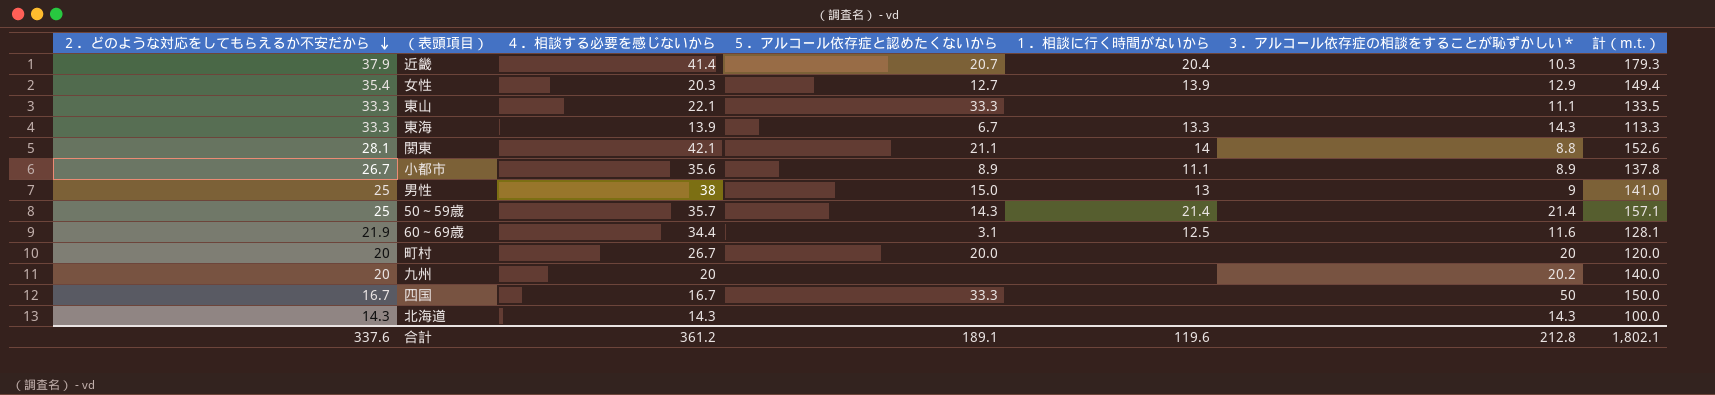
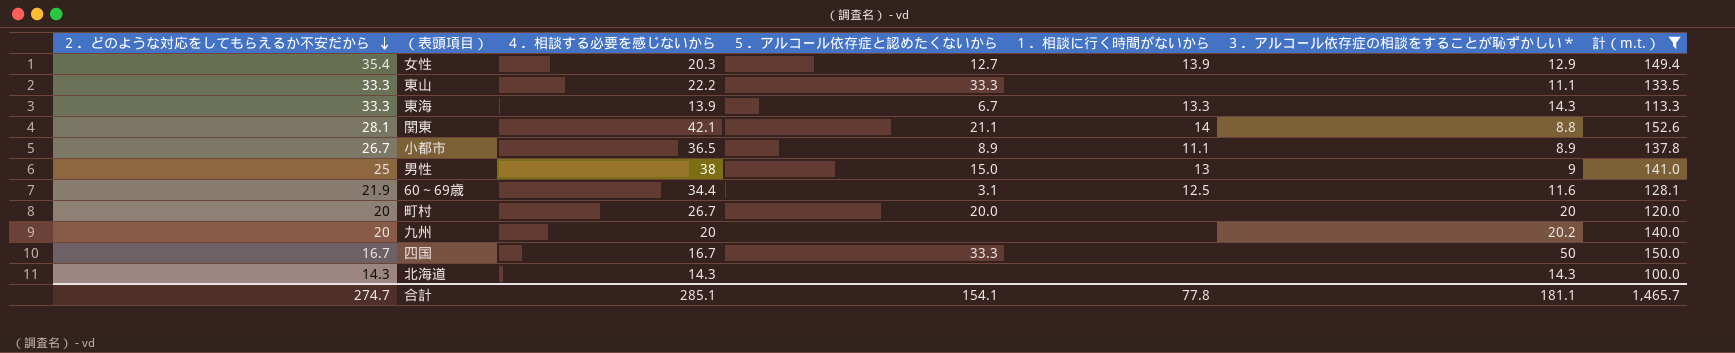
filter: none -> 計（m.t.） <= 152.6
東山 | ４．相談する必要を感じないから: 22.1 -> 22.2
小都市 | ４．相談する必要を感じないから: 35.6 -> 36.5
合計 | ２．どのような対応をしてもらえるか不安だから: 337.6 -> 274.7
合計 | ４．相談する必要を感じないから: 361.2 -> 285.1
合計 | ５．アルコール依存症と認めたくないから: 189.1 -> 154.1
合計 | １．相談に行く時間がないから: 119.6 -> 77.8
合計 | ３．アルコール依存症の相談をすることが恥ずかしい＊: 212.8 -> 181.1
合計 | 計（m.t.）: 1,802.1 -> 1,465.7

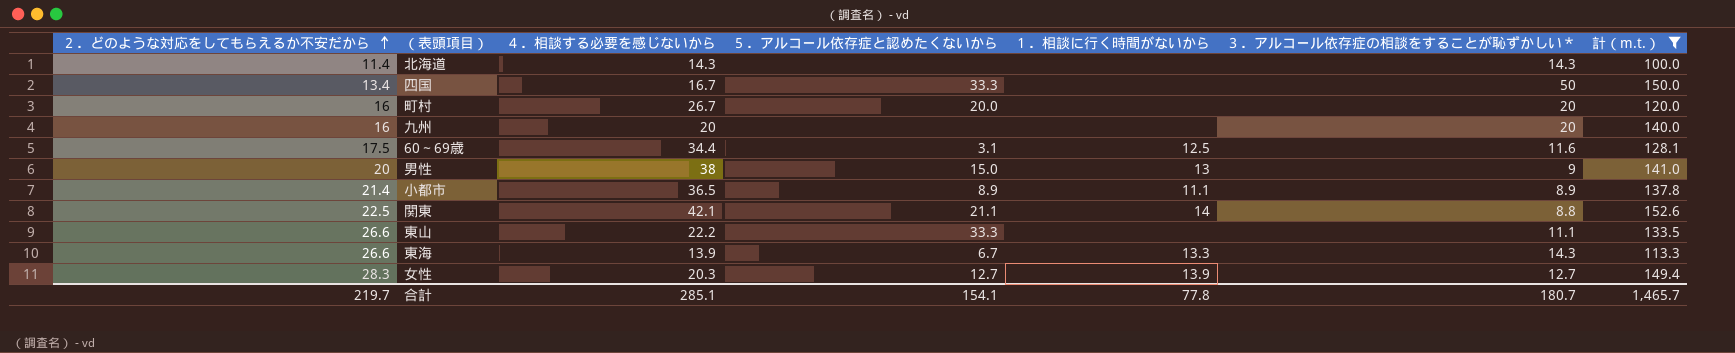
row order: ２．どのような対応をしてもらえるか不安だから descending -> ２．どのような対応をしてもらえるか不安だから ascending
北海道 | ２．どのような対応をしてもらえるか不安だから: 14.3 -> 11.4
四国 | ２．どのような対応をしてもらえるか不安だから: 16.7 -> 13.4
町村 | ２．どのような対応をしてもらえるか不安だから: 20 -> 16
九州 | ２．どのような対応をしてもらえるか不安だから: 20 -> 16
九州 | ３．アルコール依存症の相談をすることが恥ずかしい＊: 20.2 -> 20
60～69歳 | ２．どのような対応をしてもらえるか不安だから: 21.9 -> 17.5
男性 | ２．どのような対応をしてもらえるか不安だから: 25 -> 20
小都市 | ２．どのような対応をしてもらえるか不安だから: 26.7 -> 21.4
関東 | ２．どのような対応をしてもらえるか不安だから: 28.1 -> 22.5
東山 | ２．どのような対応をしてもらえるか不安だから: 33.3 -> 26.6
東海 | ２．どのような対応をしてもらえるか不安だから: 33.3 -> 26.6
女性 | ２．どのような対応をしてもらえるか不安だから: 35.4 -> 28.3
女性 | ３．アルコール依存症の相談をすることが恥ずかしい＊: 12.9 -> 12.7
合計 | ２．どのような対応をしてもらえるか不安だから: 274.7 -> 219.7
合計 | ３．アルコール依存症の相談をすることが恥ずかしい＊: 181.1 -> 180.7

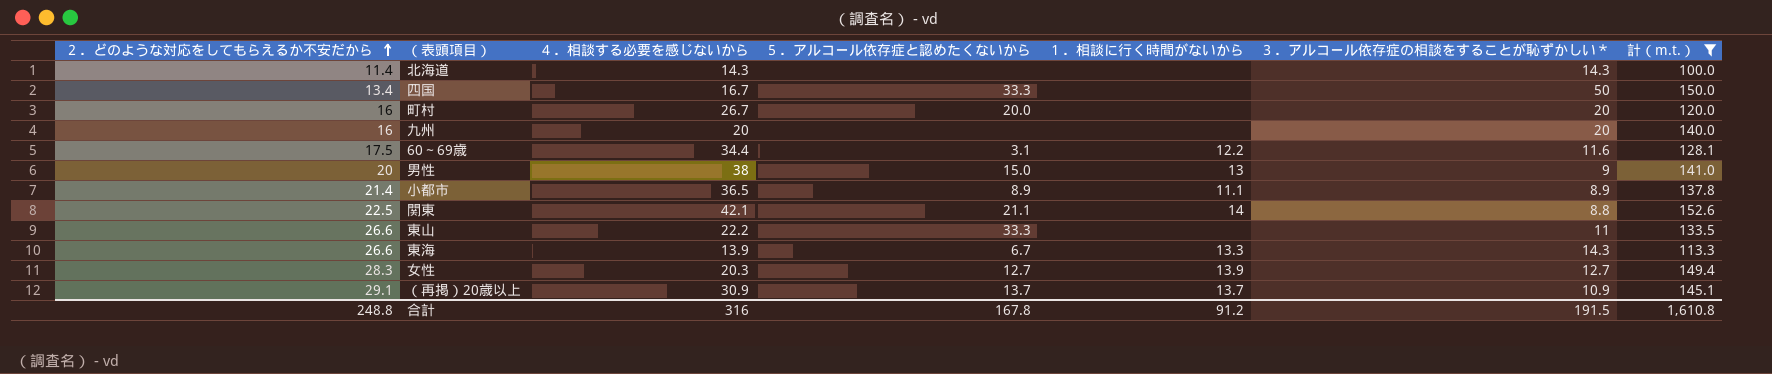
60～69歳 | １．相談に行く時間がないから: 12.5 -> 12.2
東山 | ３．アルコール依存症の相談をすることが恥ずかしい＊: 11.1 -> 11
row （再掲）20歳以上: none -> 29.1 | 30.9 | 13.7 | 13.7 | 10.9 | 145.1
合計 | ２．どのような対応をしてもらえるか不安だから: 219.7 -> 248.8
合計 | ４．相談する必要を感じないから: 285.1 -> 316
合計 | ５．アルコール依存症と認めたくないから: 154.1 -> 167.8
合計 | １．相談に行く時間がないから: 77.8 -> 91.2
合計 | ３．アルコール依存症の相談をすることが恥ずかしい＊: 180.7 -> 191.5
合計 | 計（m.t.）: 1,465.7 -> 1,610.8

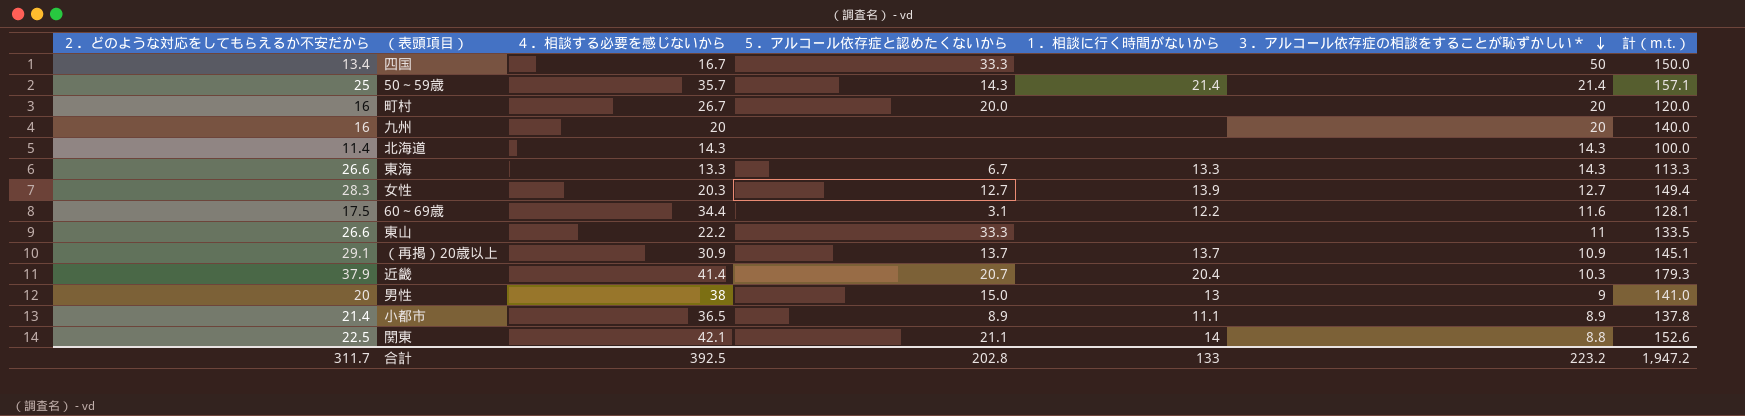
filter: 計（m.t.） <= 152.6 -> none
row order: ２．どのような対応をしてもらえるか不安だから ascending -> ３．アルコール依存症の相談をすることが恥ずかしい＊ descending
東海 | ４．相談する必要を感じないから: 13.9 -> 13.3
合計 | ２．どのような対応をしてもらえるか不安だから: 248.8 -> 311.7
合計 | ４．相談する必要を感じないから: 316 -> 392.5
合計 | ５．アルコール依存症と認めたくないから: 167.8 -> 202.8
合計 | １．相談に行く時間がないから: 91.2 -> 133
合計 | ３．アルコール依存症の相談をすることが恥ずかしい＊: 191.5 -> 223.2
合計 | 計（m.t.）: 1,610.8 -> 1,947.2

